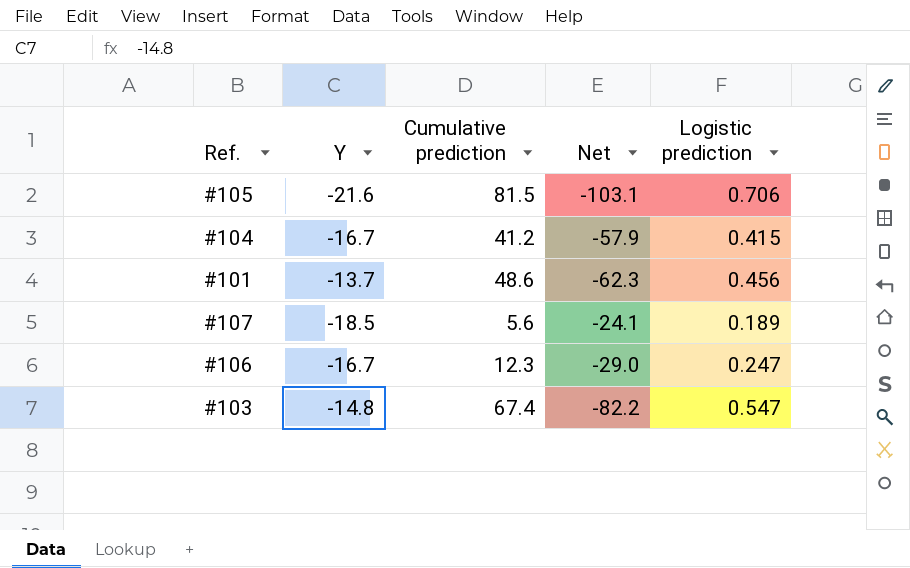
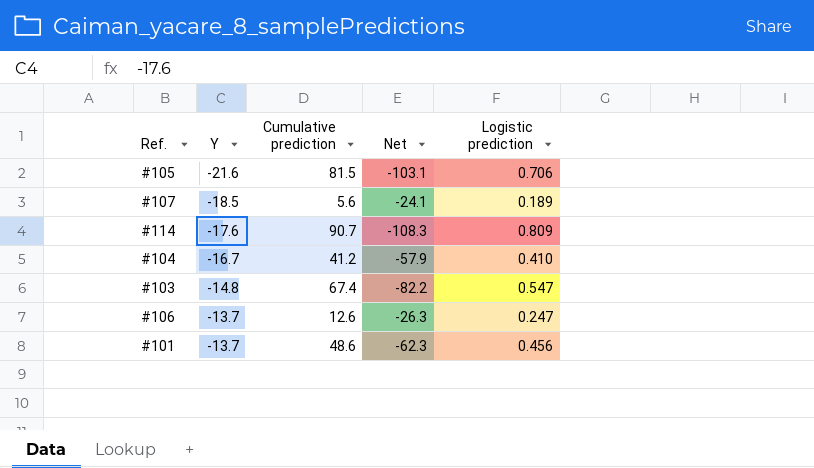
row order: none -> Y ascending
row #114: none -> -17.6 | 90.7 | -108.3 | 0.809
#104 | Logistic prediction: 0.415 -> 0.410
#106 | Y: -16.7 -> -13.7
#106 | Cumulative prediction: 12.3 -> 12.6
#106 | Net: -29.0 -> -26.3

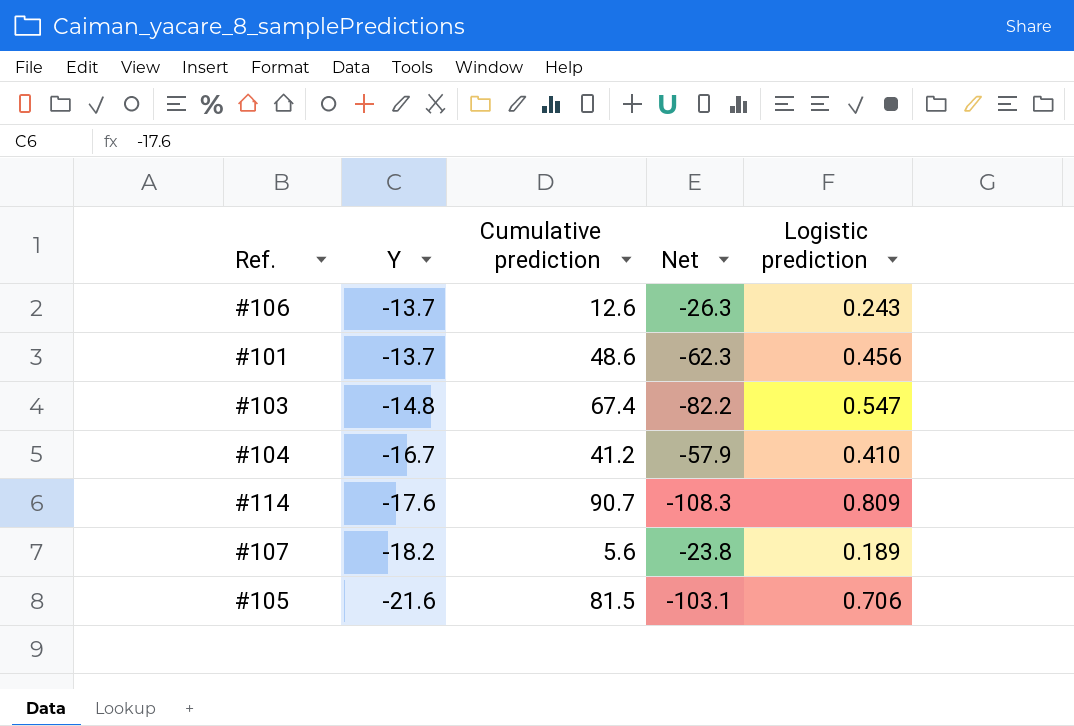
row order: Y ascending -> Y descending
#106 | Logistic prediction: 0.247 -> 0.243
#107 | Y: -18.5 -> -18.2
#107 | Net: -24.1 -> -23.8

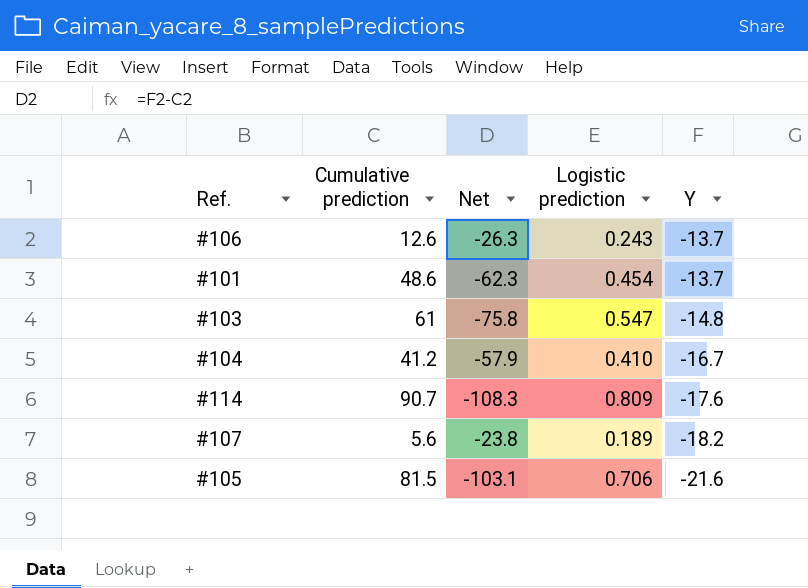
column Y | position: 2 -> 5
#101 | Logistic prediction: 0.456 -> 0.454
#103 | Cumulative prediction: 67.4 -> 61
#103 | Net: -82.2 -> -75.8

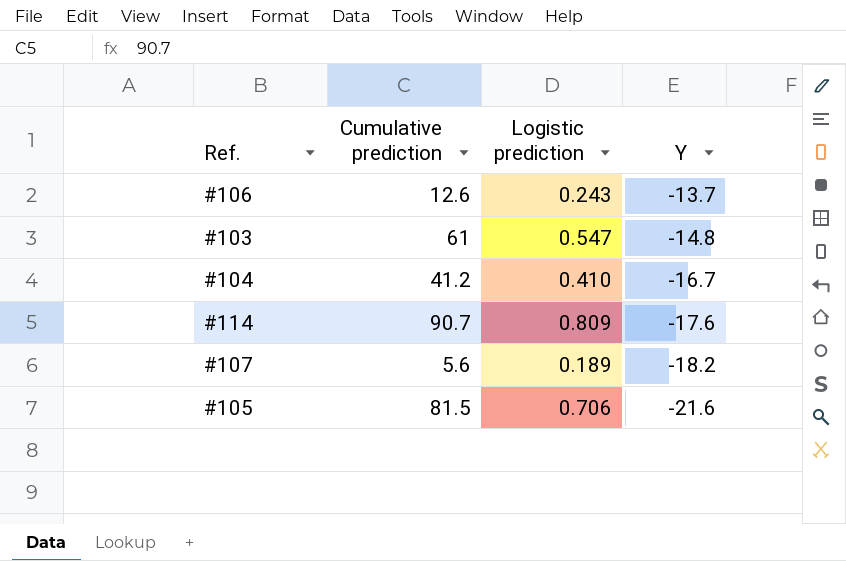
column Net | formula: [Y] - [Cumulative prediction] -> none
row #101: 48.6 | -62.3 | 0.454 | -13.7 -> none

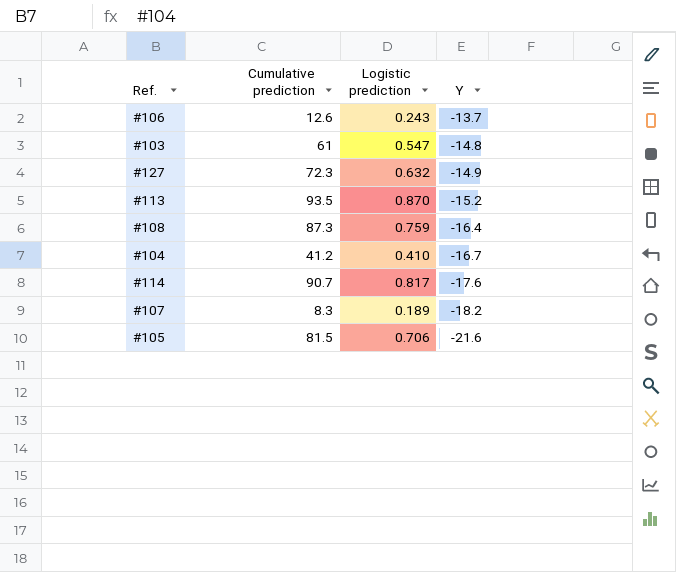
row #127: none -> 72.3 | 0.632 | -14.9
row #113: none -> 93.5 | 0.870 | -15.2
row #108: none -> 87.3 | 0.759 | -16.4
#114 | Logistic prediction: 0.809 -> 0.817
#107 | Cumulative prediction: 5.6 -> 8.3

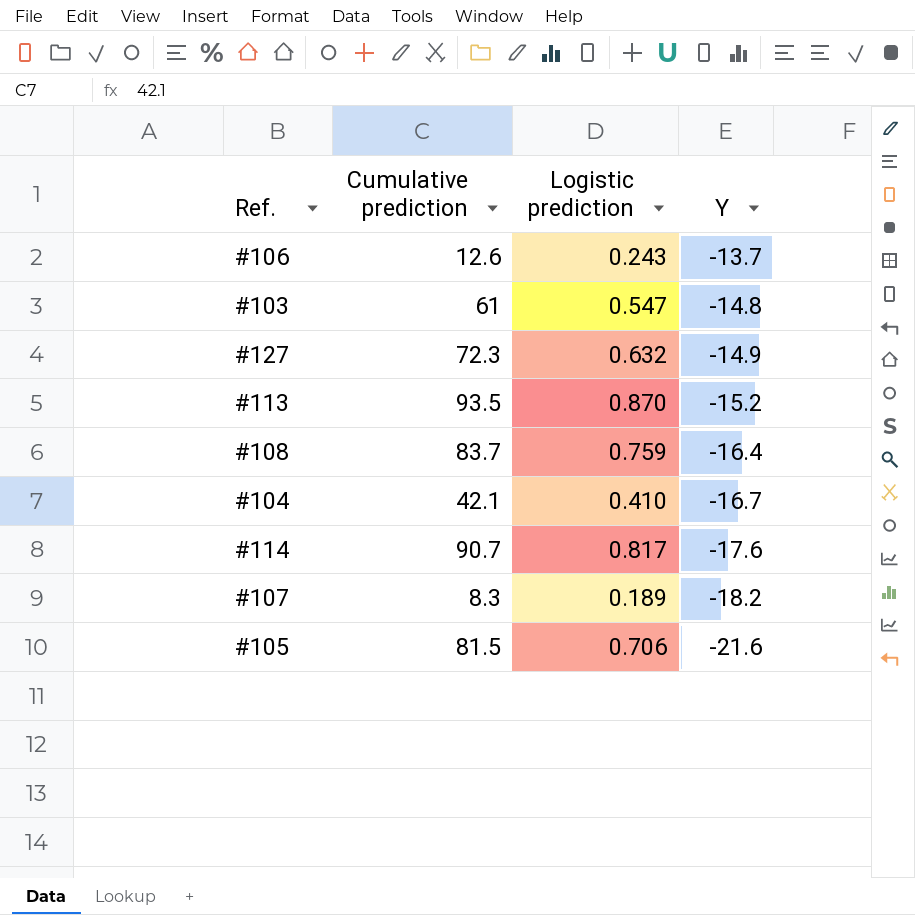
#108 | Cumulative prediction: 87.3 -> 83.7
#104 | Cumulative prediction: 41.2 -> 42.1

